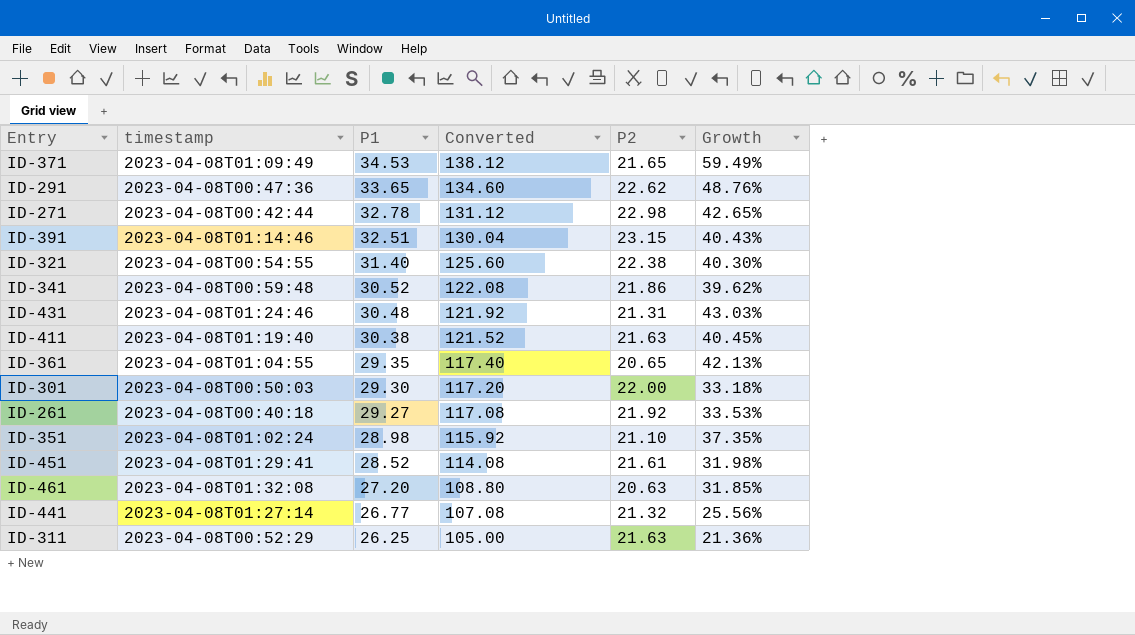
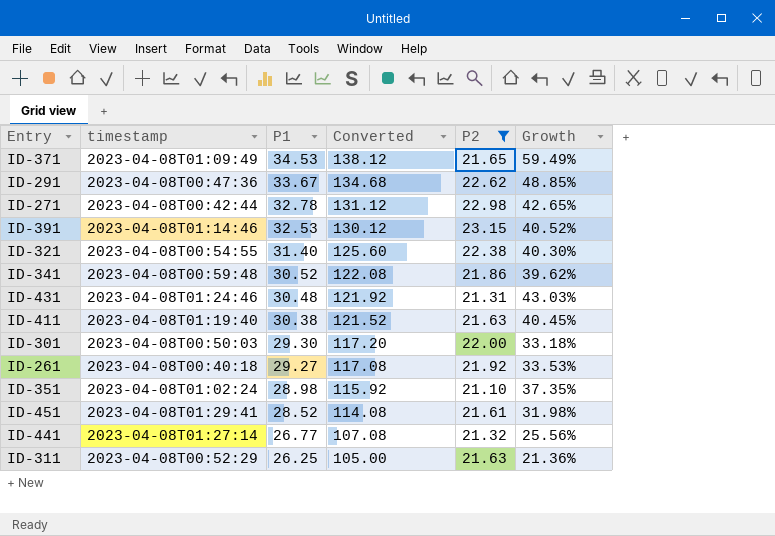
filter: none -> P2 >= 21.10
ID-291 | P1: 33.65 -> 33.67
ID-291 | Converted: 134.60 -> 134.68
ID-291 | Growth: 48.76% -> 48.85%
ID-391 | P1: 32.51 -> 32.53
ID-391 | Converted: 130.04 -> 130.12
ID-391 | Growth: 40.43% -> 40.52%

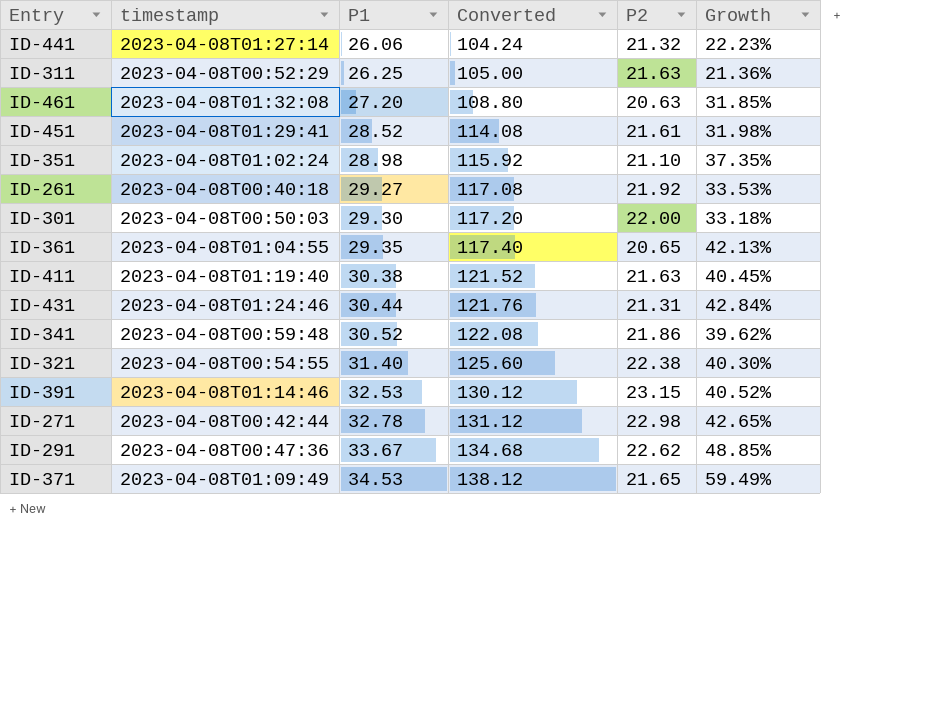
filter: P2 >= 21.10 -> none
row order: P1 descending -> P1 ascending
ID-441 | P1: 26.77 -> 26.06
ID-441 | Converted: 107.08 -> 104.24
ID-441 | Growth: 25.56% -> 22.23%
ID-431 | P1: 30.48 -> 30.44
ID-431 | Converted: 121.92 -> 121.76
ID-431 | Growth: 43.03% -> 42.84%

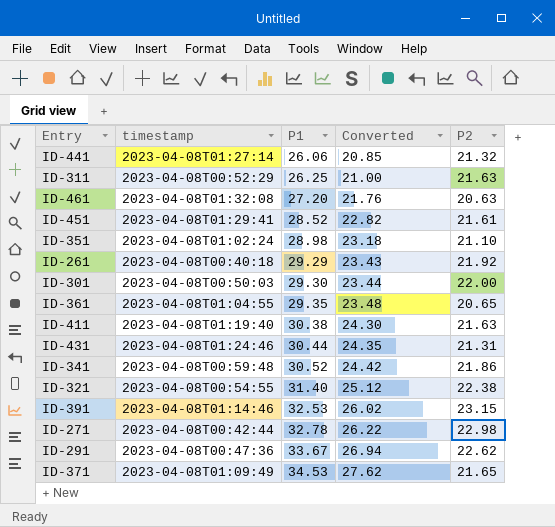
column Growth | formula: ([P1] - [P2]) / [P2] -> none
column Converted | formula: [P1] * 4 -> [P1] * 0.8
ID-261 | P1: 29.27 -> 29.29

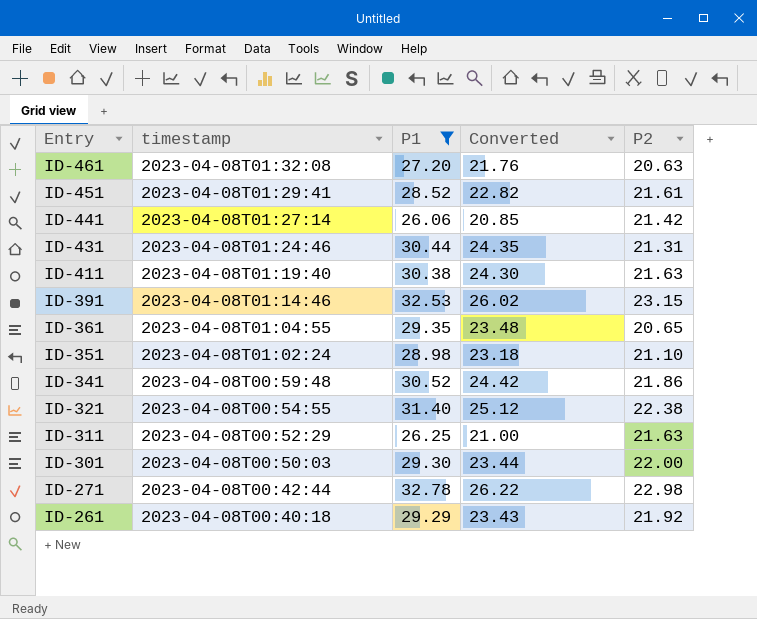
filter: none -> P1 <= 32.78
row order: P1 ascending -> Entry descending
ID-441 | P2: 21.32 -> 21.42

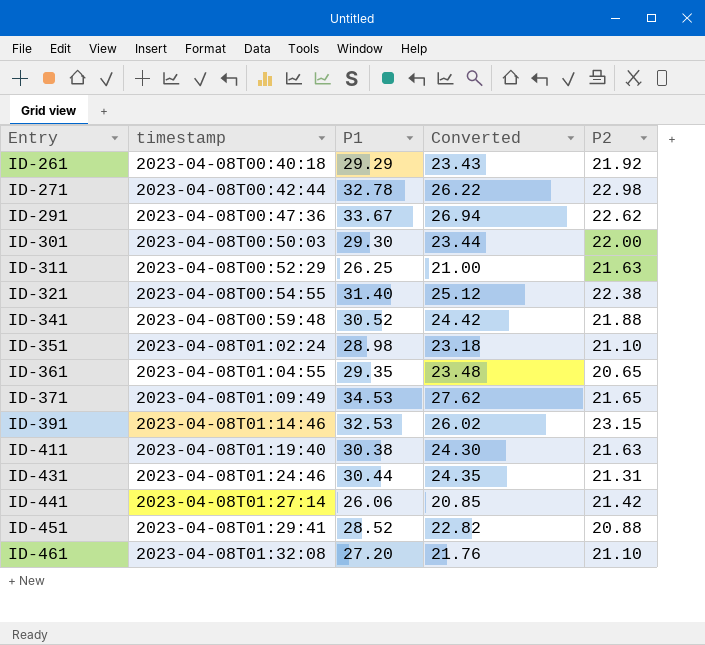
filter: P1 <= 32.78 -> none
row order: Entry descending -> Entry ascending
ID-341 | P2: 21.86 -> 21.88
ID-451 | P2: 21.61 -> 20.88
ID-461 | P2: 20.63 -> 21.10

